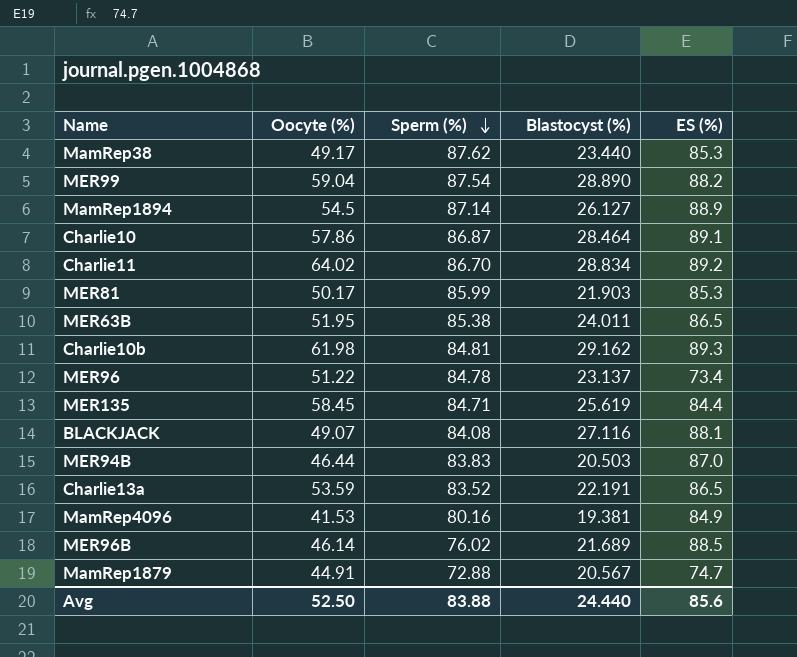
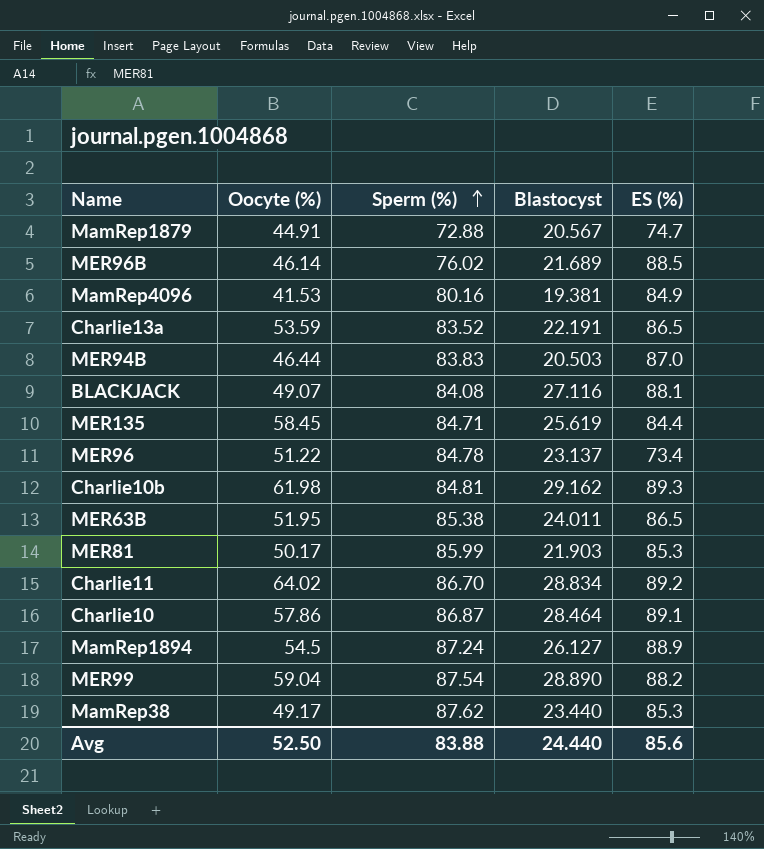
row order: Sperm (%) descending -> Sperm (%) ascending
column name: Blastocyst (%) -> Blastocyst
MamRep1894 | Sperm (%): 87.14 -> 87.24

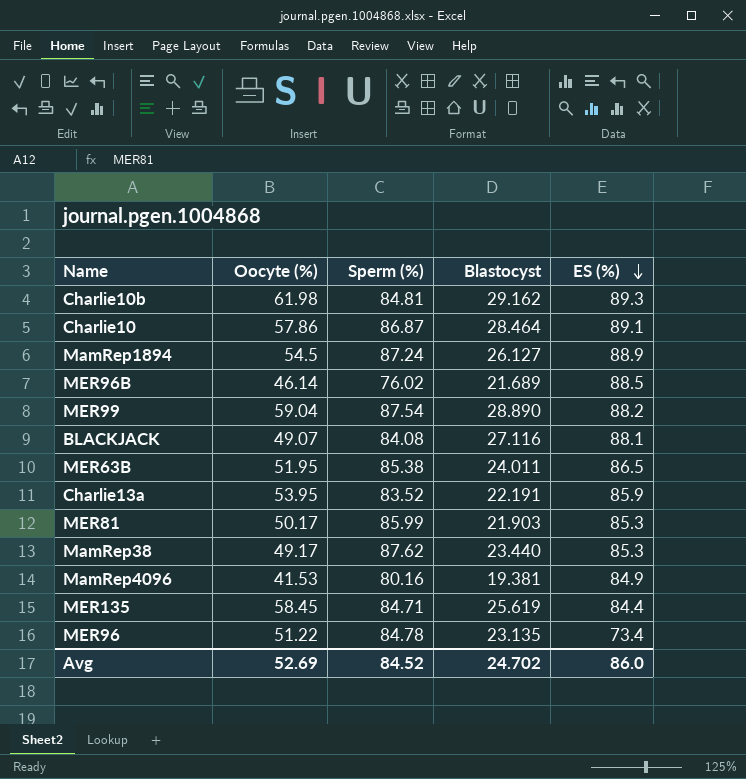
row order: Sperm (%) ascending -> ES (%) descending
row MamRep1879: 44.91 | 72.88 | 20.567 | 74.7 -> none
row MER94B: 46.44 | 83.83 | 20.503 | 87.0 -> none
row Charlie11: 64.02 | 86.70 | 28.834 | 89.2 -> none
Charlie13a | Oocyte (%): 53.59 -> 53.95
Charlie13a | ES (%): 86.5 -> 85.9
MER96 | Blastocyst: 23.137 -> 23.135
Avg | Oocyte (%): 52.50 -> 52.69
Avg | Sperm (%): 83.88 -> 84.52
Avg | Blastocyst: 24.440 -> 24.702
Avg | ES (%): 85.6 -> 86.0

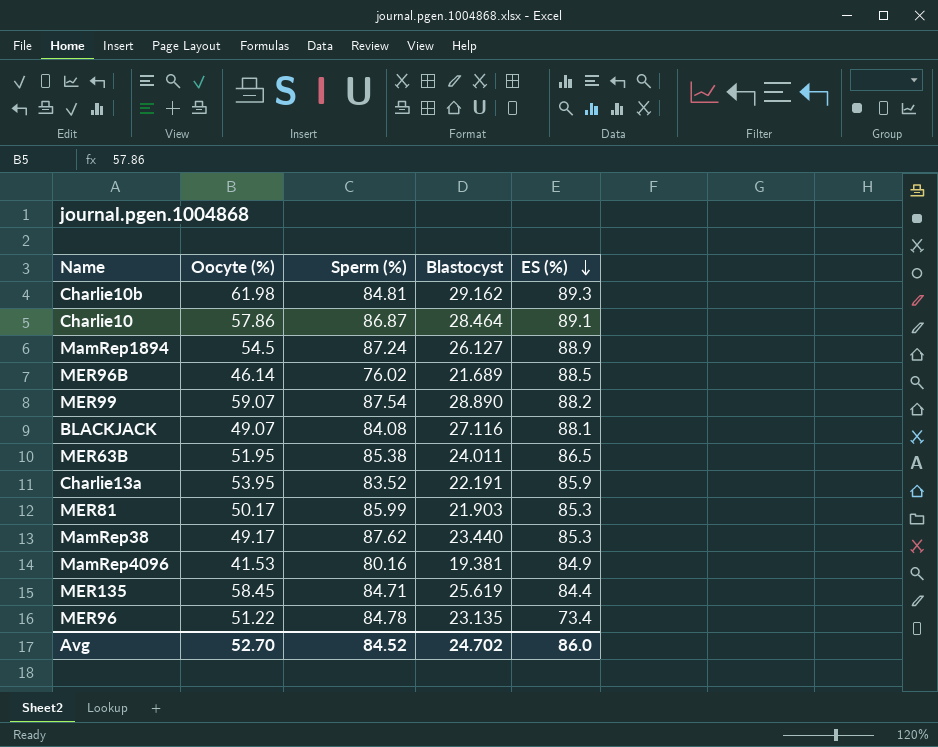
MER99 | Oocyte (%): 59.04 -> 59.07
Avg | Oocyte (%): 52.69 -> 52.70

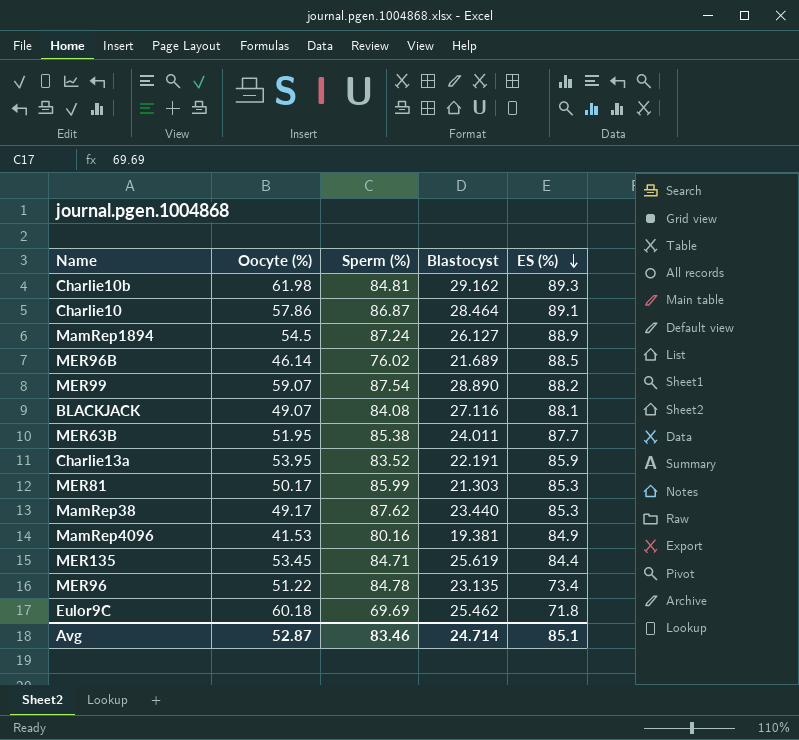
MER63B | ES (%): 86.5 -> 87.7
MER81 | Blastocyst: 21.903 -> 21.303
MER135 | Oocyte (%): 58.45 -> 53.45
row Eulor9C: none -> 60.18 | 69.69 | 25.462 | 71.8
Avg | Oocyte (%): 52.70 -> 52.87
Avg | Sperm (%): 84.52 -> 83.46
Avg | Blastocyst: 24.702 -> 24.714
Avg | ES (%): 86.0 -> 85.1

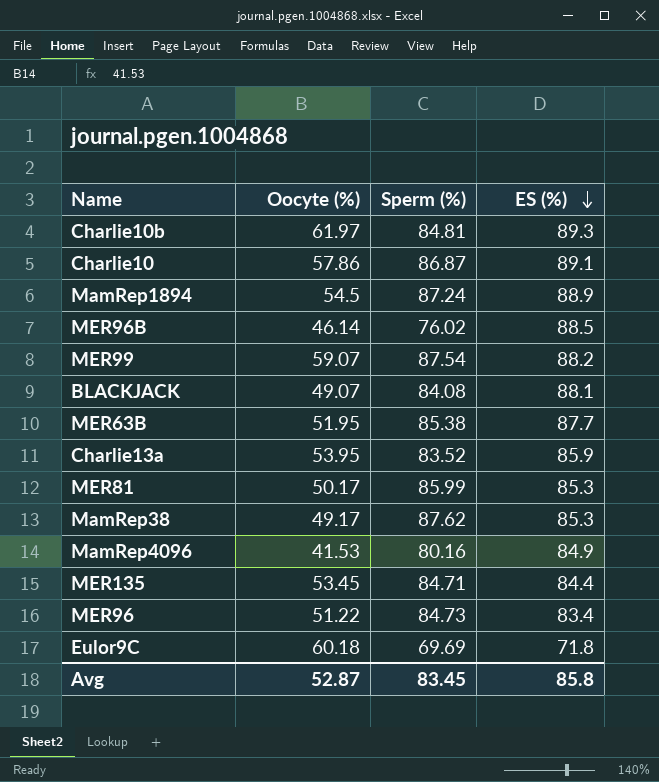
column Blastocyst | position: 4 -> none
Charlie10b | Oocyte (%): 61.98 -> 61.97
MER96 | Sperm (%): 84.78 -> 84.73
MER96 | ES (%): 73.4 -> 83.4
Avg | Sperm (%): 83.46 -> 83.45
Avg | ES (%): 85.1 -> 85.8

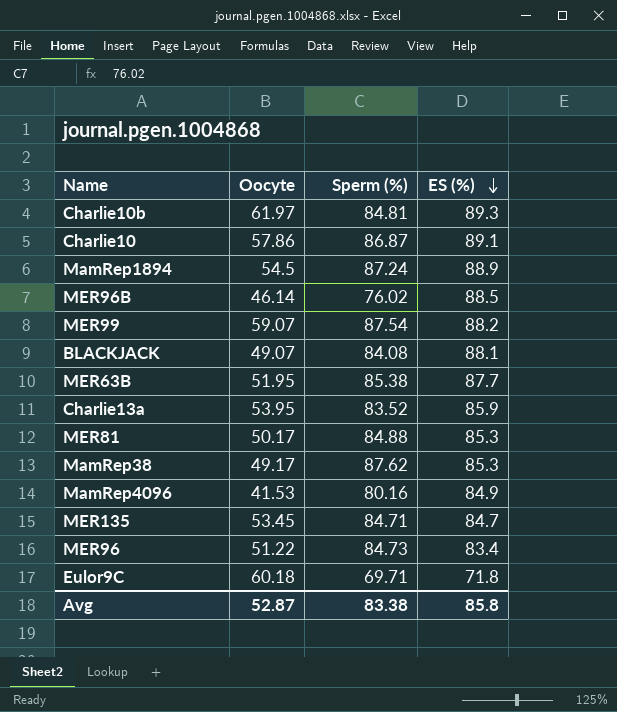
column name: Oocyte (%) -> Oocyte
MER81 | Sperm (%): 85.99 -> 84.88
MER135 | ES (%): 84.4 -> 84.7
Eulor9C | Sperm (%): 69.69 -> 69.71
Avg | Sperm (%): 83.45 -> 83.38

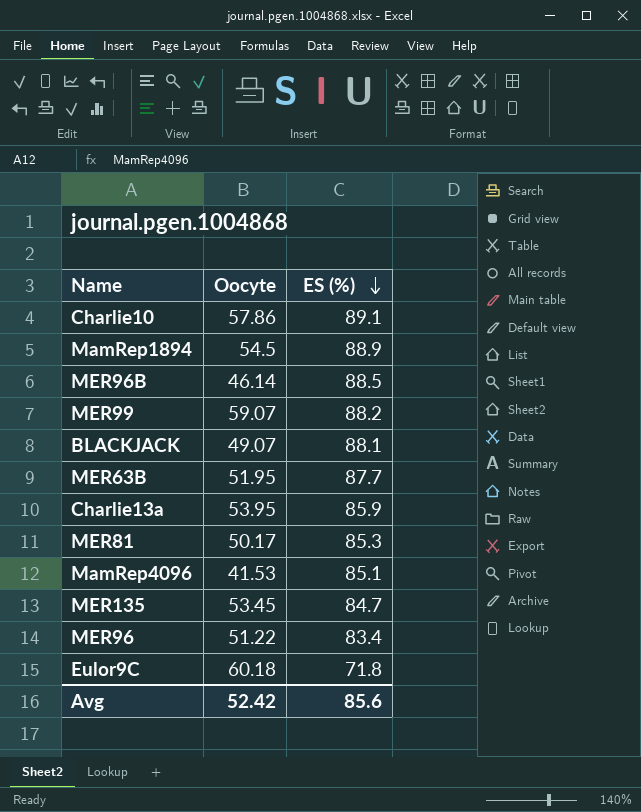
column Sperm (%) | position: 3 -> none
row Charlie10b: 61.97 | 84.81 | 89.3 -> none
row MamRep38: 49.17 | 87.62 | 85.3 -> none
MamRep4096 | ES (%): 84.9 -> 85.1
Avg | Oocyte: 52.87 -> 52.42
Avg | ES (%): 85.8 -> 85.6

